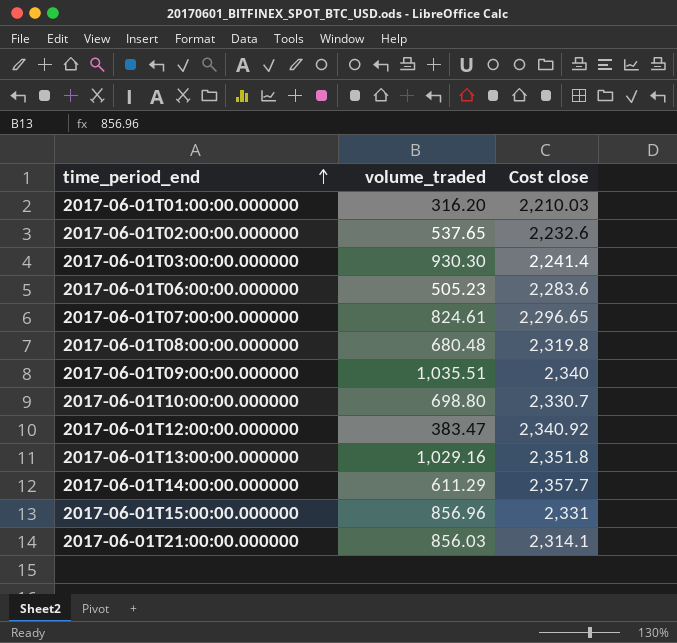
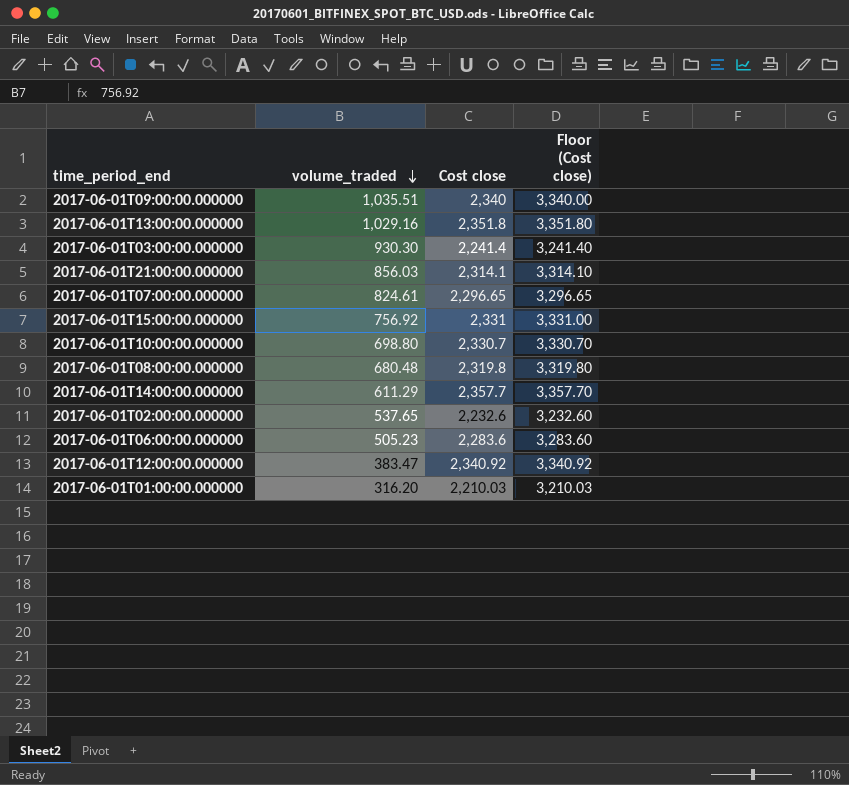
row order: time_period_end ascending -> volume_traded descending
column Floor (Cost close) | formula: none -> [Cost close] + 1000
2017-06-01T15:00:00.000000 | volume_traded: 856.96 -> 756.92

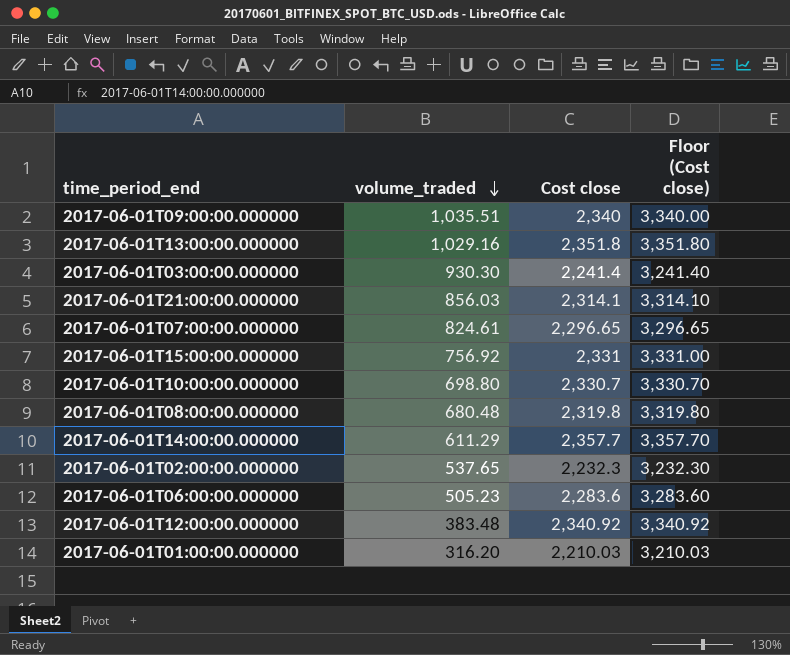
2017-06-01T02:00:00.000000 | Cost close: 2,232.6 -> 2,232.3
2017-06-01T02:00:00.000000 | Floor (Cost close): 3,232.60 -> 3,232.30
2017-06-01T12:00:00.000000 | volume_traded: 383.47 -> 383.48

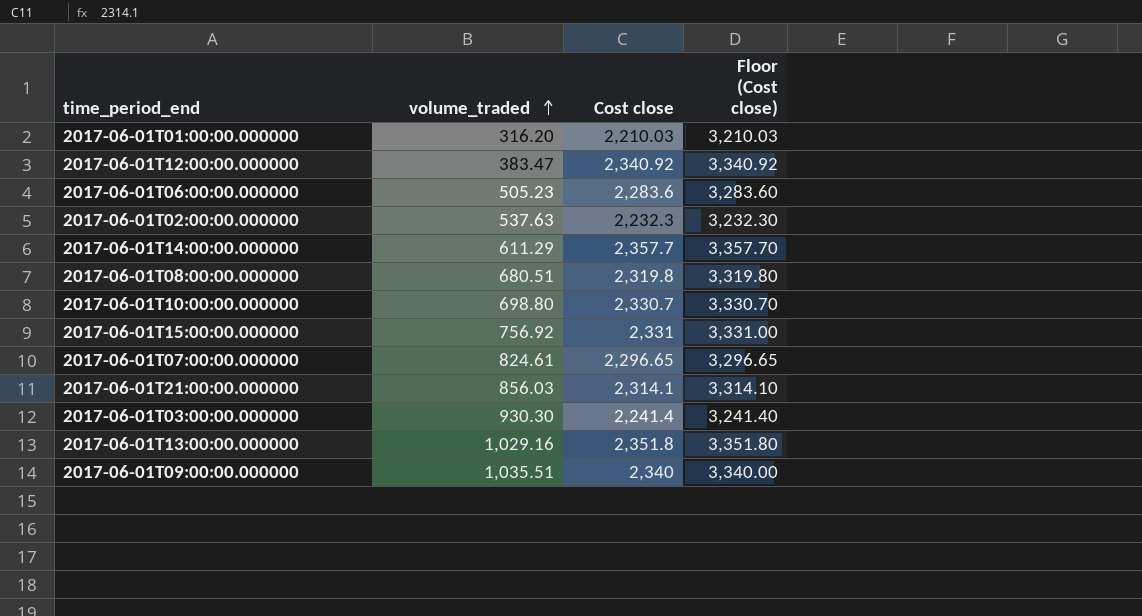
row order: volume_traded descending -> volume_traded ascending
2017-06-01T12:00:00.000000 | volume_traded: 383.48 -> 383.47
2017-06-01T02:00:00.000000 | volume_traded: 537.65 -> 537.63
2017-06-01T08:00:00.000000 | volume_traded: 680.48 -> 680.51

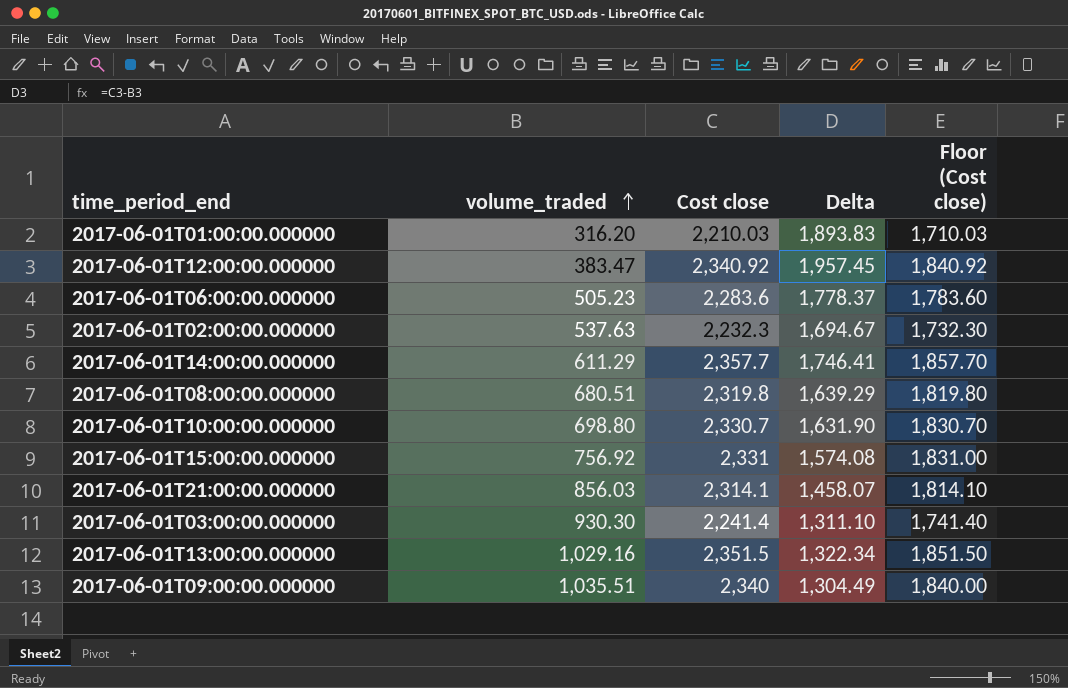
column Delta | formula: none -> [Cost close] - [volume_traded]
column Floor (Cost close) | formula: [Cost close] + 1000 -> [Cost close] - 500
row 2017-06-01T07:00:00.000000: 824.61 | 2,296.65 | 3,296.65 -> none
2017-06-01T13:00:00.000000 | Cost close: 2,351.8 -> 2,351.5

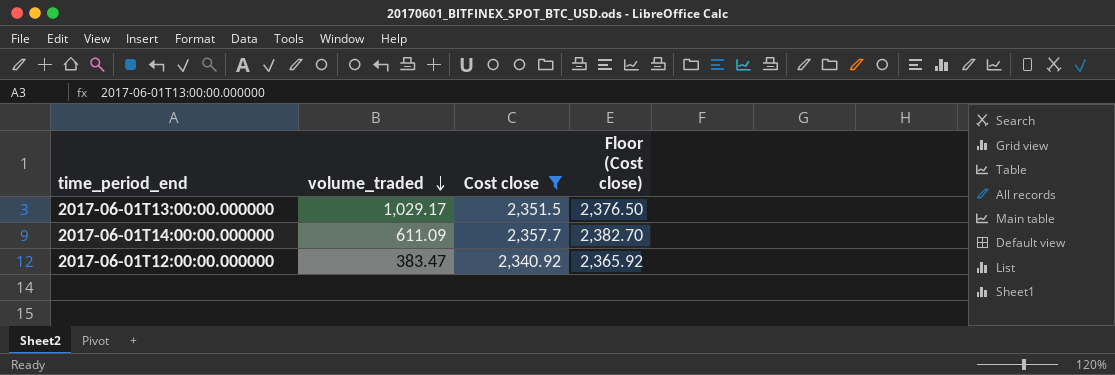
filter: none -> Cost close >= 2,340.92
row order: volume_traded ascending -> volume_traded descending
column Delta | formula: [Cost close] - [volume_traded] -> none
column Floor (Cost close) | formula: [Cost close] - 500 -> [Cost close] + 25
2017-06-01T13:00:00.000000 | volume_traded: 1,029.16 -> 1,029.17
2017-06-01T14:00:00.000000 | volume_traded: 611.29 -> 611.09

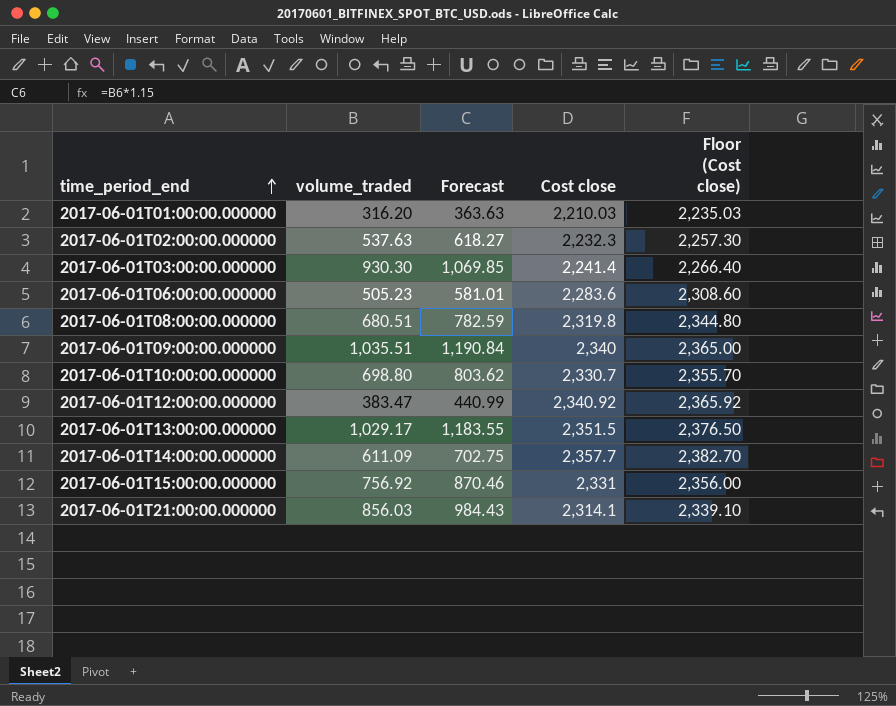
filter: Cost close >= 2,340.92 -> none
row order: volume_traded descending -> time_period_end ascending
column Forecast | formula: none -> [volume_traded] * 1.15

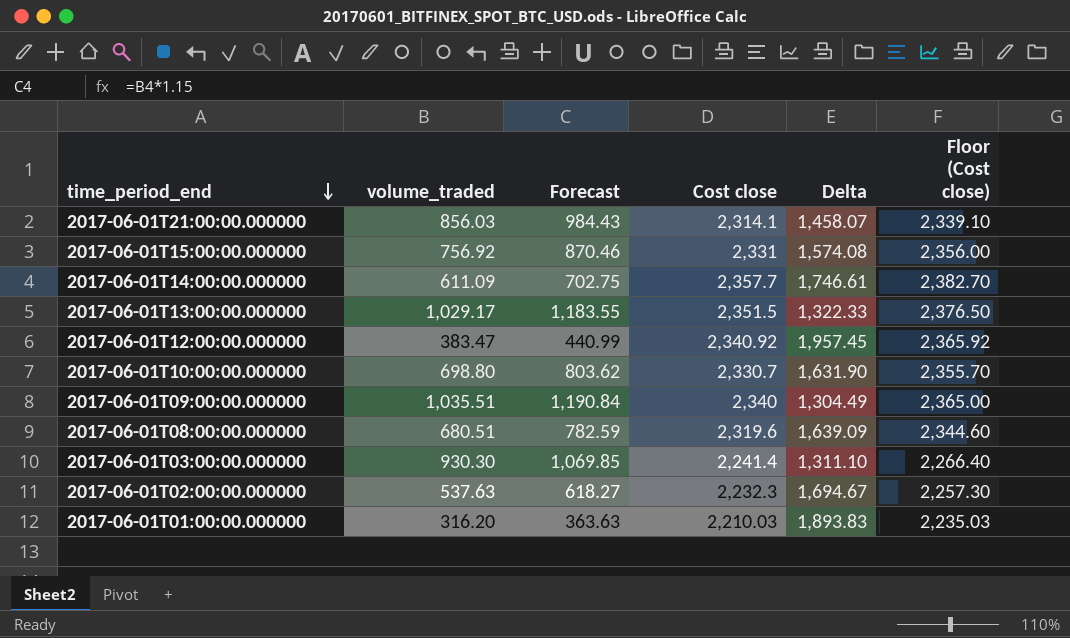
row order: time_period_end ascending -> time_period_end descending
column Delta | formula: none -> [Cost close] - [volume_traded]
row 2017-06-01T06:00:00.000000: 505.23 | 581.01 | 2,283.6 | 2,308.60 -> none
2017-06-01T08:00:00.000000 | Cost close: 2,319.8 -> 2,319.6
2017-06-01T08:00:00.000000 | Floor (Cost close): 2,344.80 -> 2,344.60

